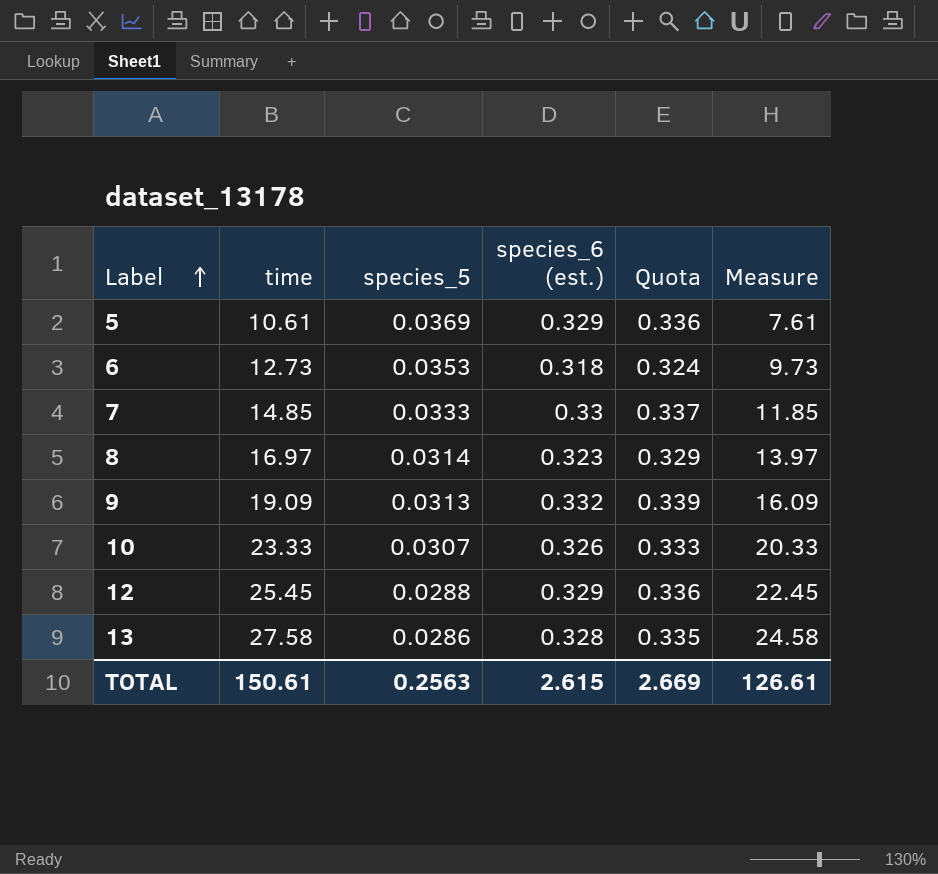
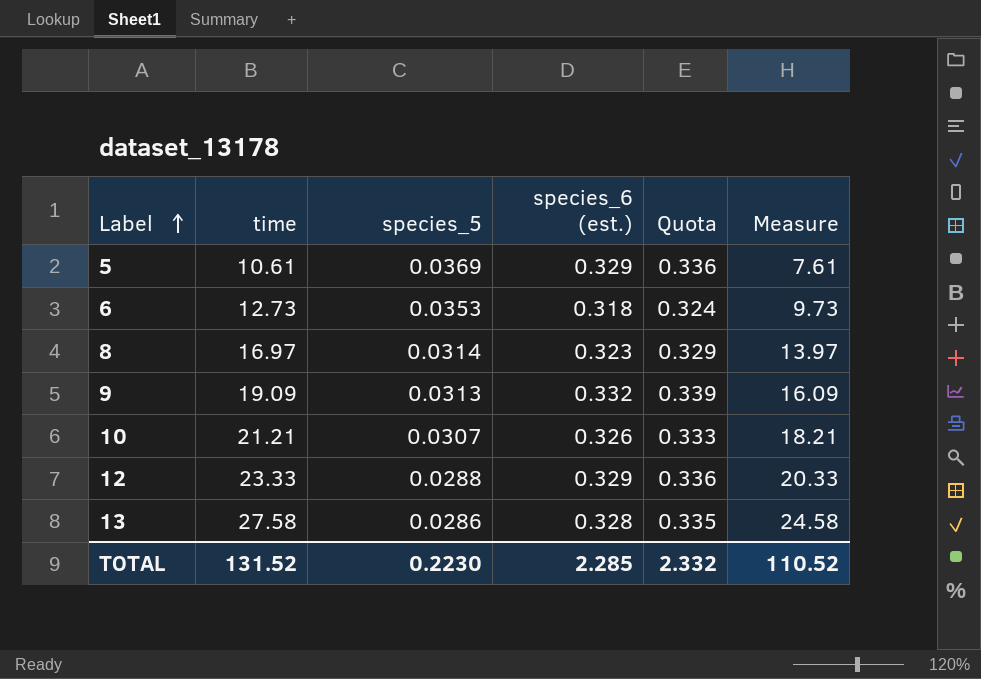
row 7: 14.85 | 0.0333 | 0.33 | 0.337 | 11.85 -> none
10 | time: 23.33 -> 21.21
10 | Measure: 20.33 -> 18.21
12 | time: 25.45 -> 23.33
12 | Measure: 22.45 -> 20.33
TOTAL | time: 150.61 -> 131.52
TOTAL | species_5: 0.2563 -> 0.2230
TOTAL | species_6 (est.): 2.615 -> 2.285
TOTAL | Quota: 2.669 -> 2.332
TOTAL | Measure: 126.61 -> 110.52

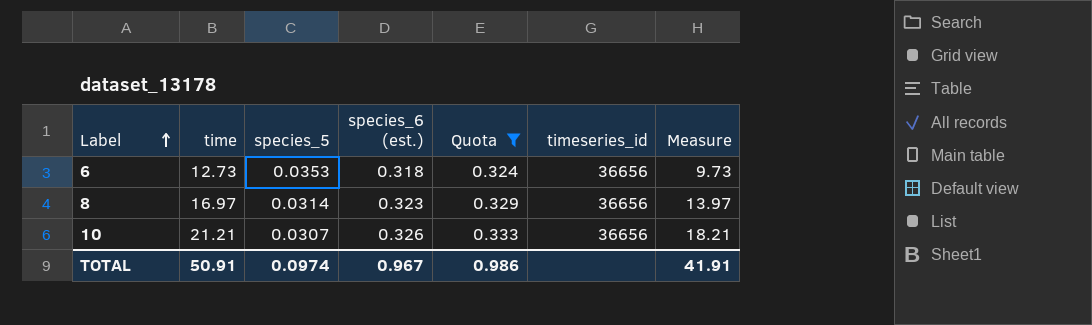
filter: none -> Quota <= 0.333
column timeseries_id | position: none -> 6
TOTAL | time: 131.52 -> 50.91
TOTAL | species_5: 0.2230 -> 0.0974
TOTAL | species_6 (est.): 2.285 -> 0.967
TOTAL | Quota: 2.332 -> 0.986
TOTAL | Measure: 110.52 -> 41.91

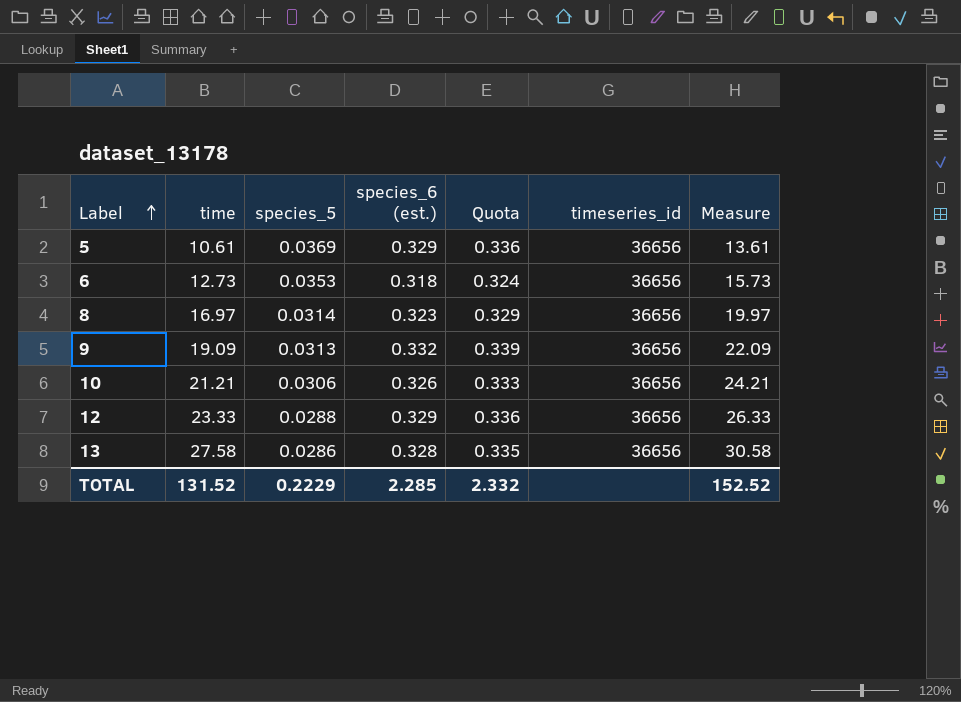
filter: Quota <= 0.333 -> none
column Measure | formula: [time] - 3 -> [time] + 3
10 | species_5: 0.0307 -> 0.0306
TOTAL | time: 50.91 -> 131.52
TOTAL | species_5: 0.0974 -> 0.2229
TOTAL | species_6 (est.): 0.967 -> 2.285
TOTAL | Quota: 0.986 -> 2.332
TOTAL | Measure: 41.91 -> 152.52

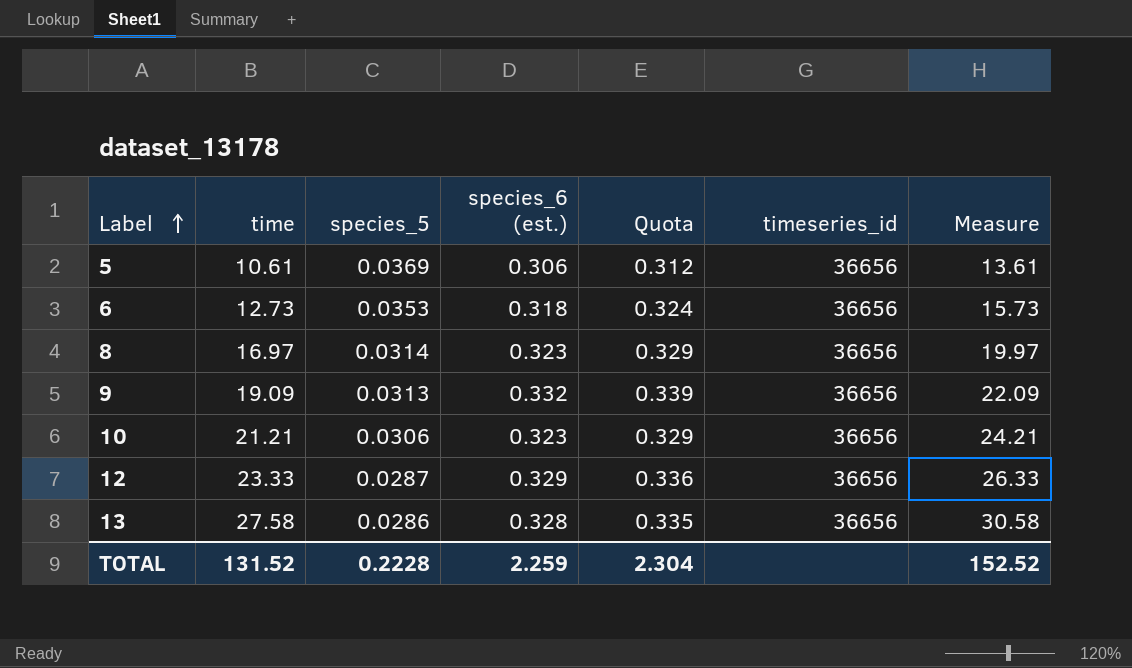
5 | species_6 (est.): 0.329 -> 0.306
5 | Quota: 0.336 -> 0.312
10 | species_6 (est.): 0.326 -> 0.323
10 | Quota: 0.333 -> 0.329
12 | species_5: 0.0288 -> 0.0287
TOTAL | species_5: 0.2229 -> 0.2228
TOTAL | species_6 (est.): 2.285 -> 2.259
TOTAL | Quota: 2.332 -> 2.304

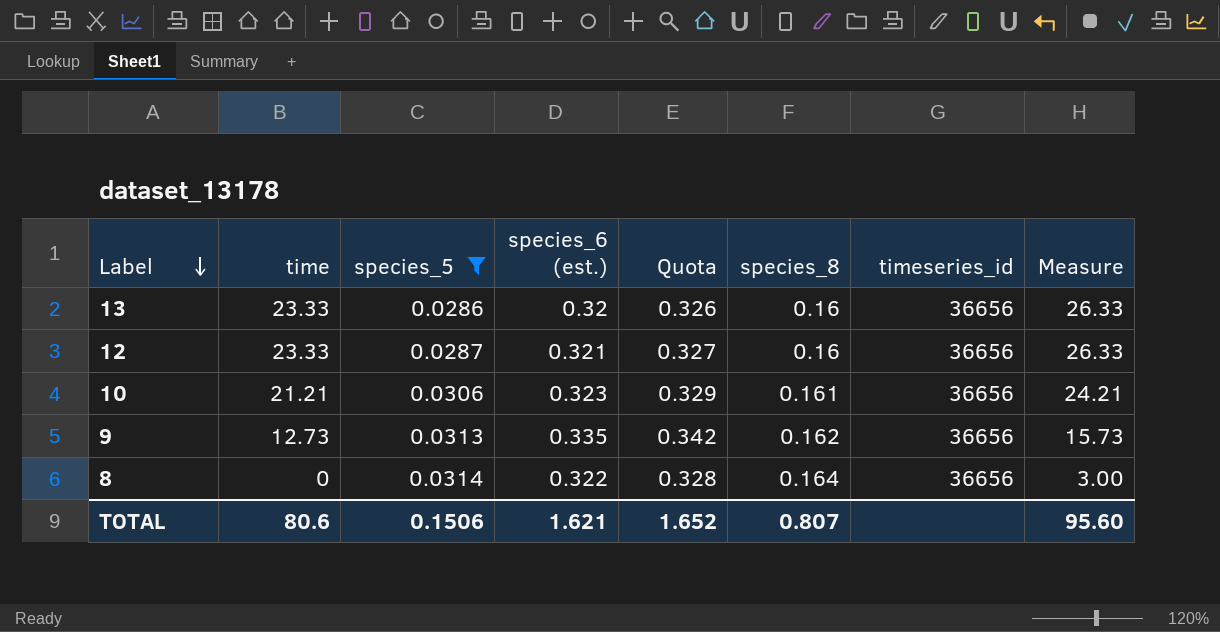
filter: none -> species_5 <= 0.0314
row order: Label ascending -> Label descending
column species_8 | position: none -> 6
13 | time: 27.58 -> 23.33
13 | species_6 (est.): 0.328 -> 0.32
13 | Quota: 0.335 -> 0.326
13 | Measure: 30.58 -> 26.33
12 | species_6 (est.): 0.329 -> 0.321
12 | Quota: 0.336 -> 0.327
9 | time: 19.09 -> 12.73
9 | species_6 (est.): 0.332 -> 0.335
9 | Quota: 0.339 -> 0.342
9 | Measure: 22.09 -> 15.73
8 | time: 16.97 -> 0
8 | species_6 (est.): 0.323 -> 0.322
8 | Quota: 0.329 -> 0.328
8 | Measure: 19.97 -> 3.00
TOTAL | time: 131.52 -> 80.6
TOTAL | species_5: 0.2228 -> 0.1506
TOTAL | species_6 (est.): 2.259 -> 1.621
TOTAL | Quota: 2.304 -> 1.652
TOTAL | Measure: 152.52 -> 95.60

